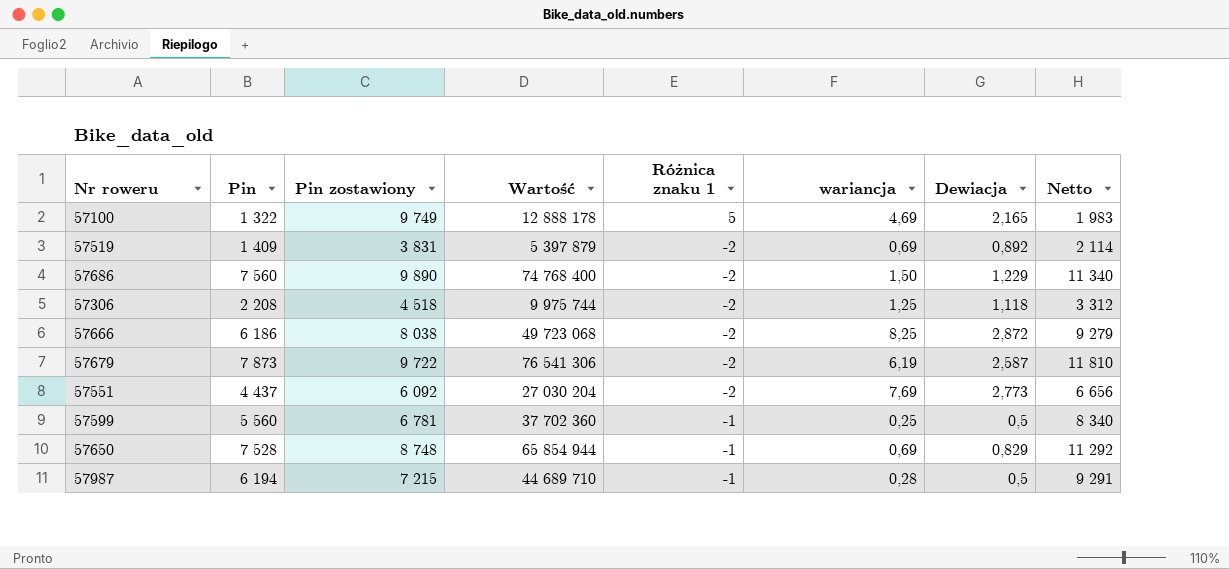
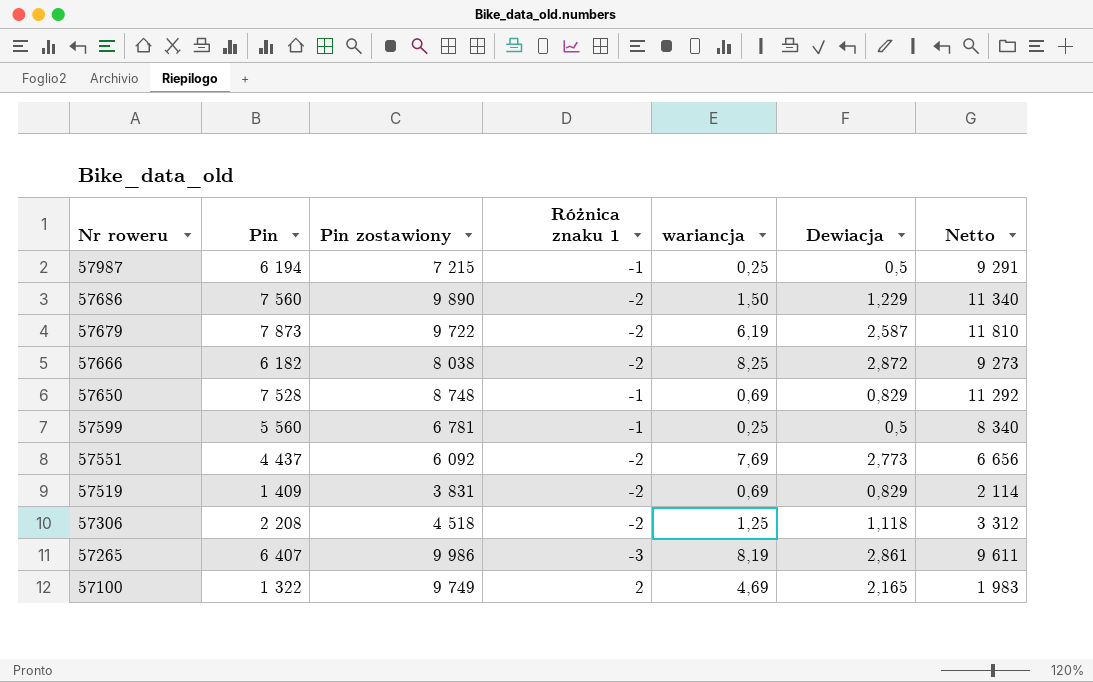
row order: none -> Nr roweru descending
column Wartość | formula: [Pin] * [Pin zostawiony] -> none
57987 | wariancja: 0,28 -> 0,25
57666 | Pin: 6 186 -> 6 182
57666 | Netto: 9 279 -> 9 273
57519 | Dewiacja: 0,892 -> 0,829
row 57265: none -> 6 407 | 9 986 | -3 | 8,19 | 2,861 | 9 611
57100 | Różnica znaku 1: 5 -> 2

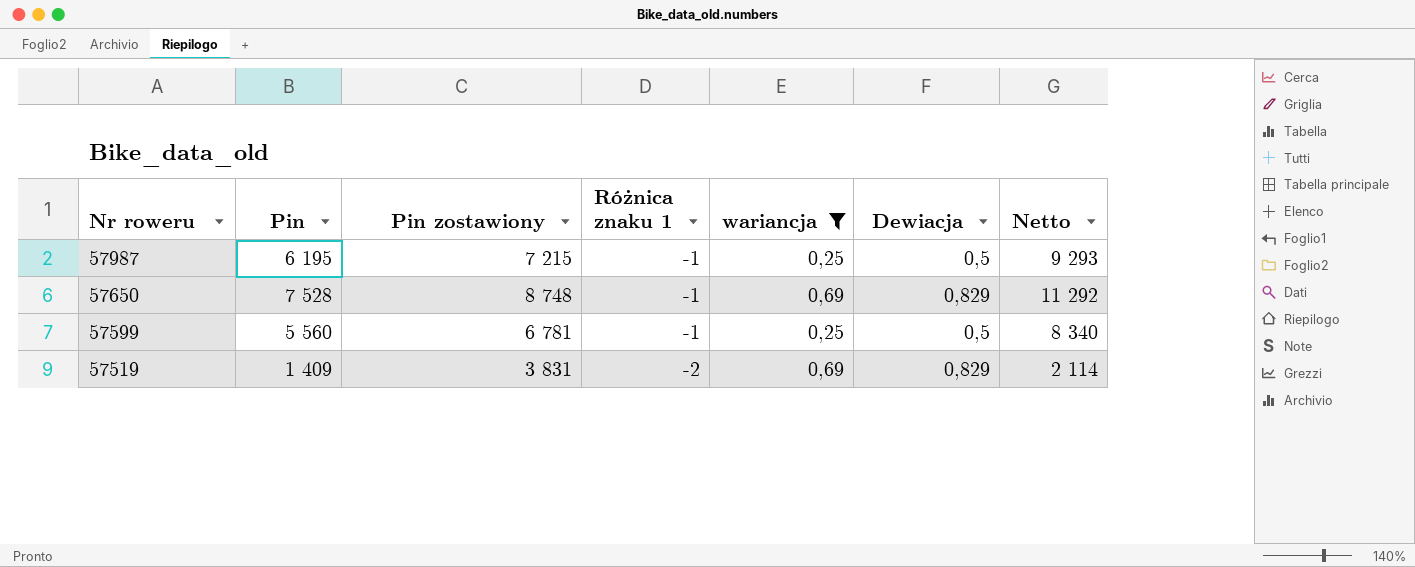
filter: none -> wariancja <= 0,69
57987 | Pin: 6 194 -> 6 195
57987 | Netto: 9 291 -> 9 293

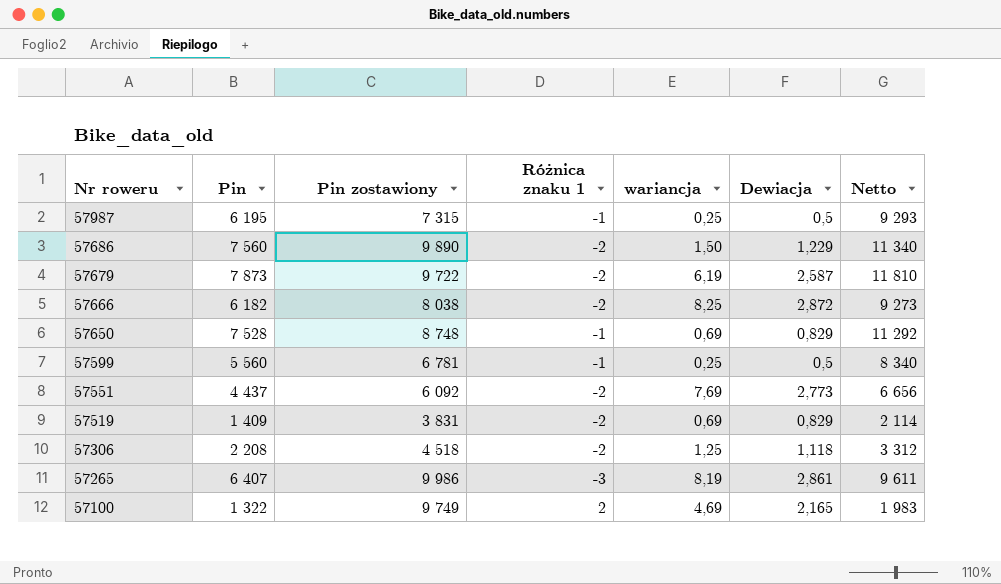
filter: wariancja <= 0,69 -> none
57987 | Pin zostawiony: 7 215 -> 7 315

